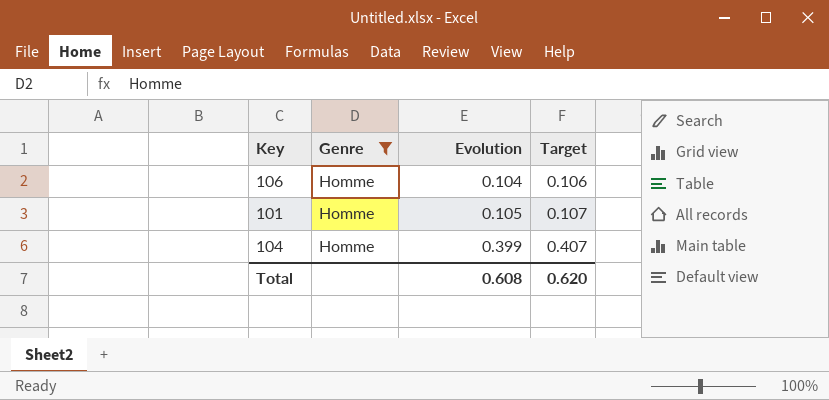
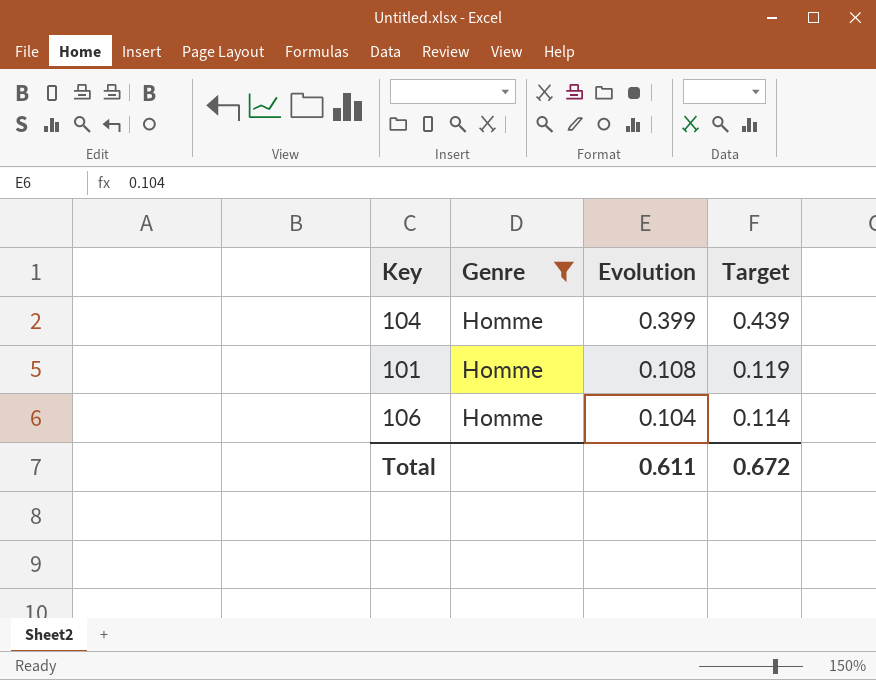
row order: Evolution ascending -> Evolution descending
column Target | formula: [Evolution] * 1.02 -> [Evolution] * 1.1
101 | Evolution: 0.105 -> 0.108
Total | Evolution: 0.608 -> 0.611
Total | Target: 0.620 -> 0.672

